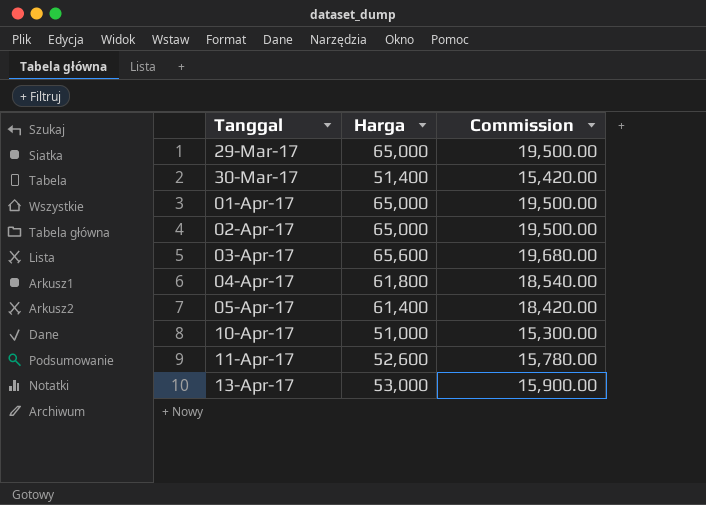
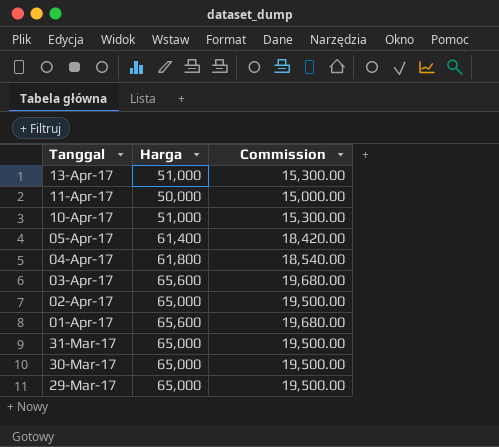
row order: Tanggal ascending -> Tanggal descending
13-Apr-17 | Harga: 53,000 -> 51,000
13-Apr-17 | Commission: 15,900.00 -> 15,300.00
11-Apr-17 | Harga: 52,600 -> 50,000
11-Apr-17 | Commission: 15,780.00 -> 15,000.00
01-Apr-17 | Harga: 65,000 -> 65,600
01-Apr-17 | Commission: 19,500.00 -> 19,680.00
row 31-Mar-17: none -> 65,000 | 19,500.00
30-Mar-17 | Harga: 51,400 -> 65,000
30-Mar-17 | Commission: 15,420.00 -> 19,500.00

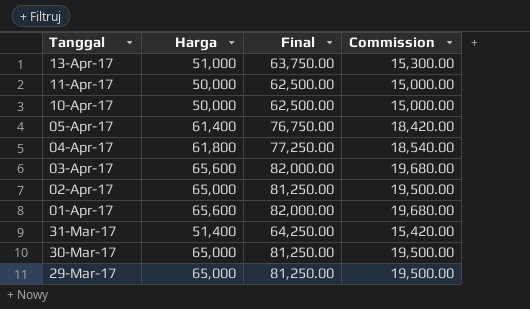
column Final | formula: none -> [Harga] * 1.25
10-Apr-17 | Harga: 51,000 -> 50,000
10-Apr-17 | Commission: 15,300.00 -> 15,000.00
31-Mar-17 | Harga: 65,000 -> 51,400
31-Mar-17 | Commission: 19,500.00 -> 15,420.00

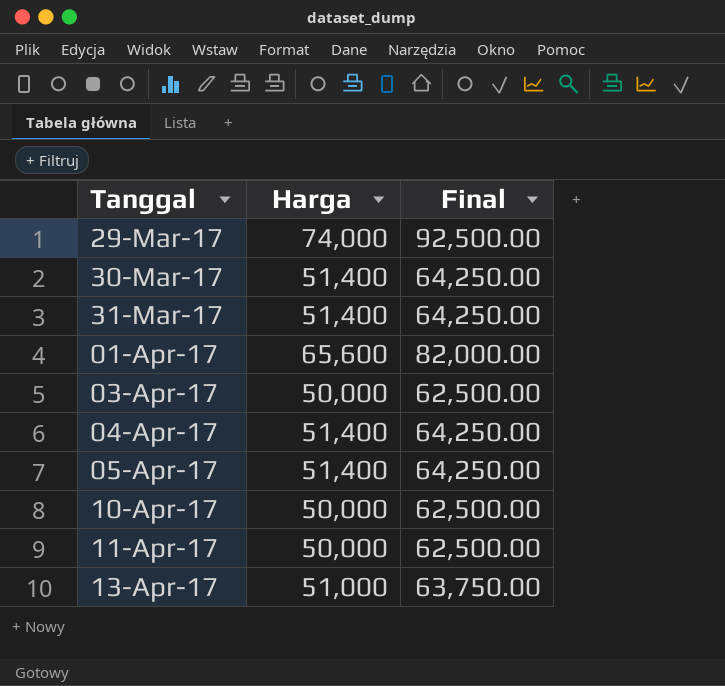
row order: Tanggal descending -> Tanggal ascending
column Commission | formula: [Harga] * 0.3 -> none
row 02-Apr-17: 65,000 | 81,250.00 | 19,500.00 -> none
29-Mar-17 | Harga: 65,000 -> 74,000
29-Mar-17 | Final: 81,250.00 -> 92,500.00
30-Mar-17 | Harga: 65,000 -> 51,400
30-Mar-17 | Final: 81,250.00 -> 64,250.00
03-Apr-17 | Harga: 65,600 -> 50,000
03-Apr-17 | Final: 82,000.00 -> 62,500.00
04-Apr-17 | Harga: 61,800 -> 51,400
04-Apr-17 | Final: 77,250.00 -> 64,250.00
05-Apr-17 | Harga: 61,400 -> 51,400
05-Apr-17 | Final: 76,750.00 -> 64,250.00

